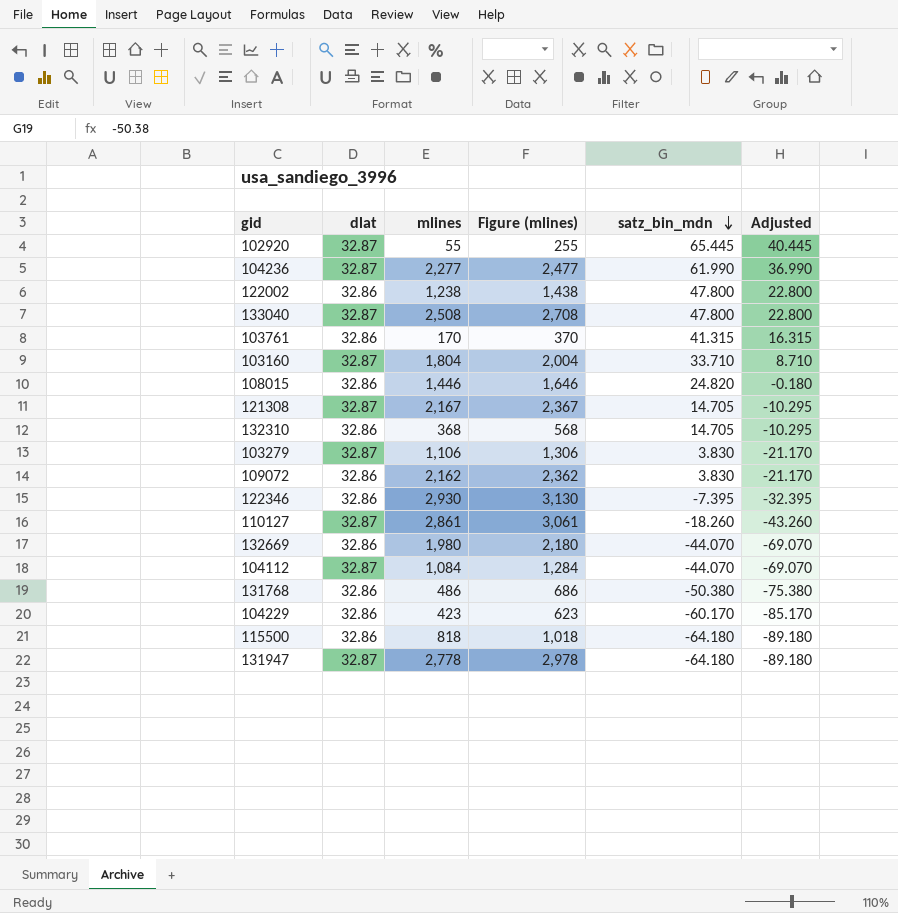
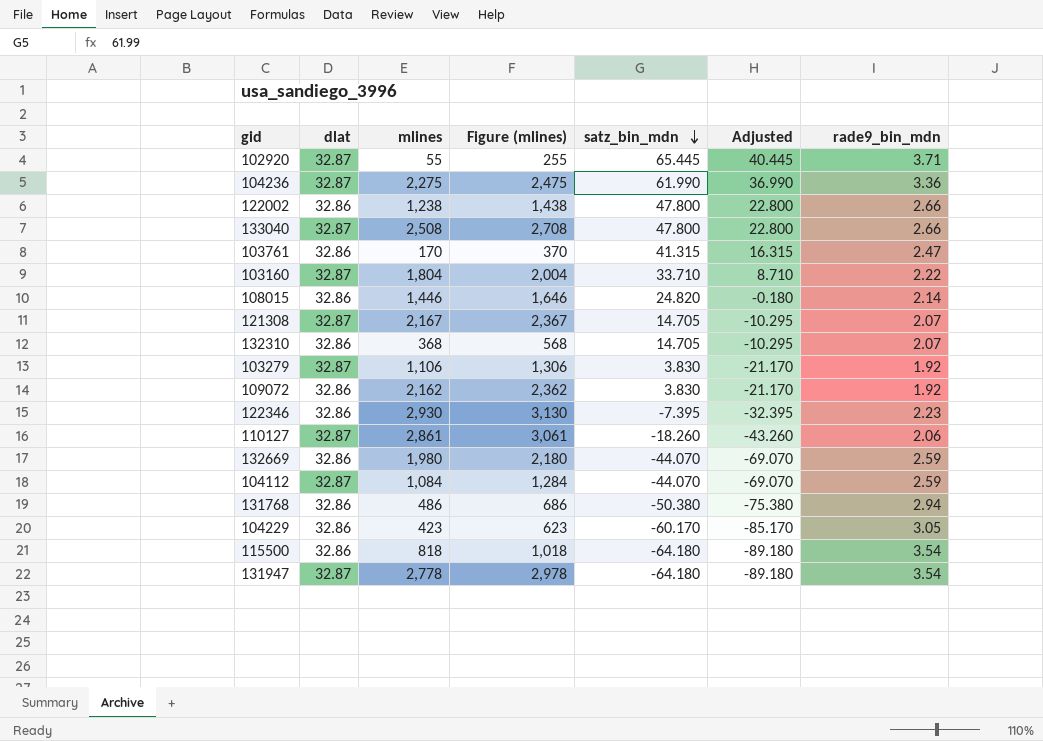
column rade9_bin_mdn | position: none -> 7
104236 | mlines: 2,277 -> 2,275
104236 | Figure (mlines): 2,477 -> 2,475

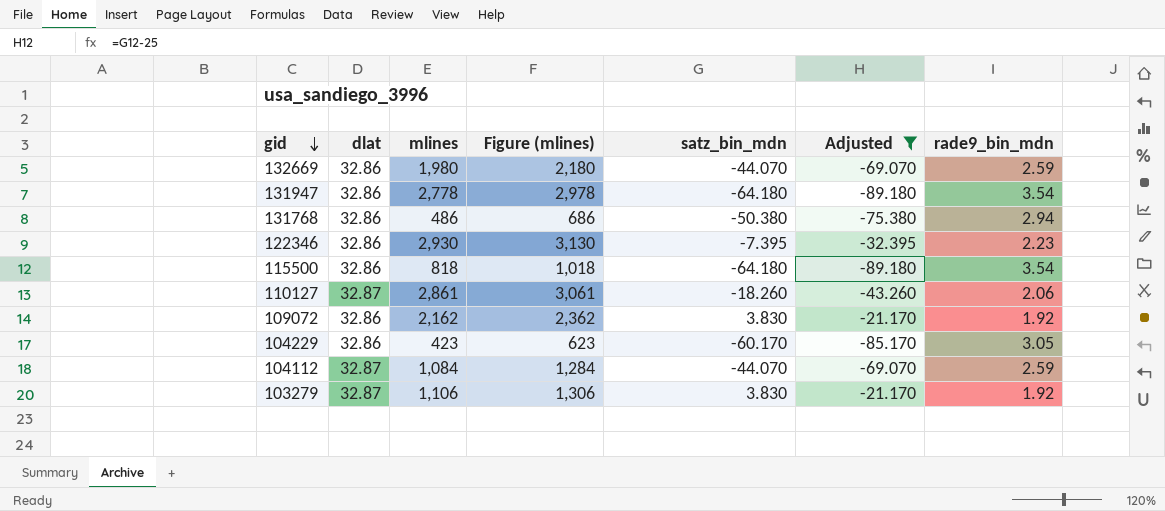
filter: none -> Adjusted <= -21.170
row order: satz_bin_mdn descending -> gid descending
131947 | dlat: 32.87 -> 32.86

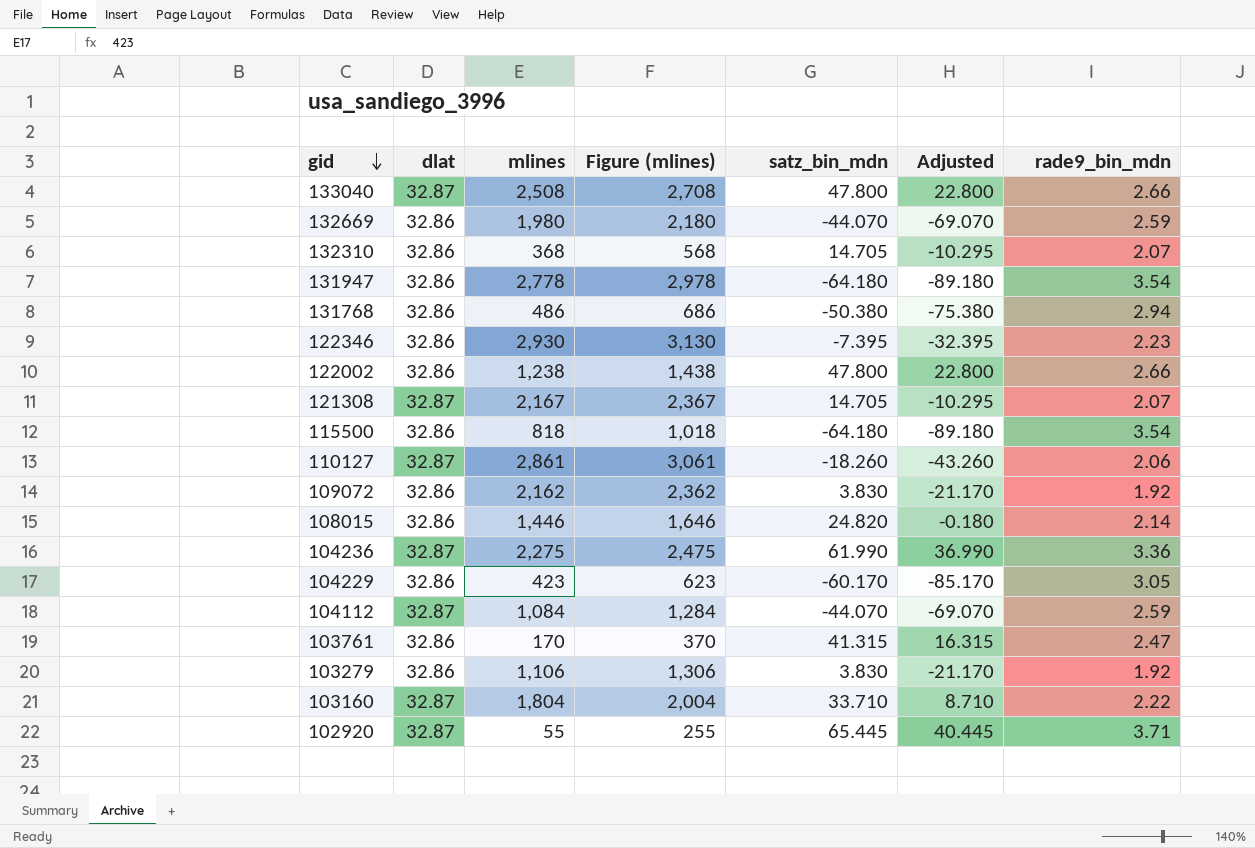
filter: Adjusted <= -21.170 -> none
103279 | dlat: 32.87 -> 32.86

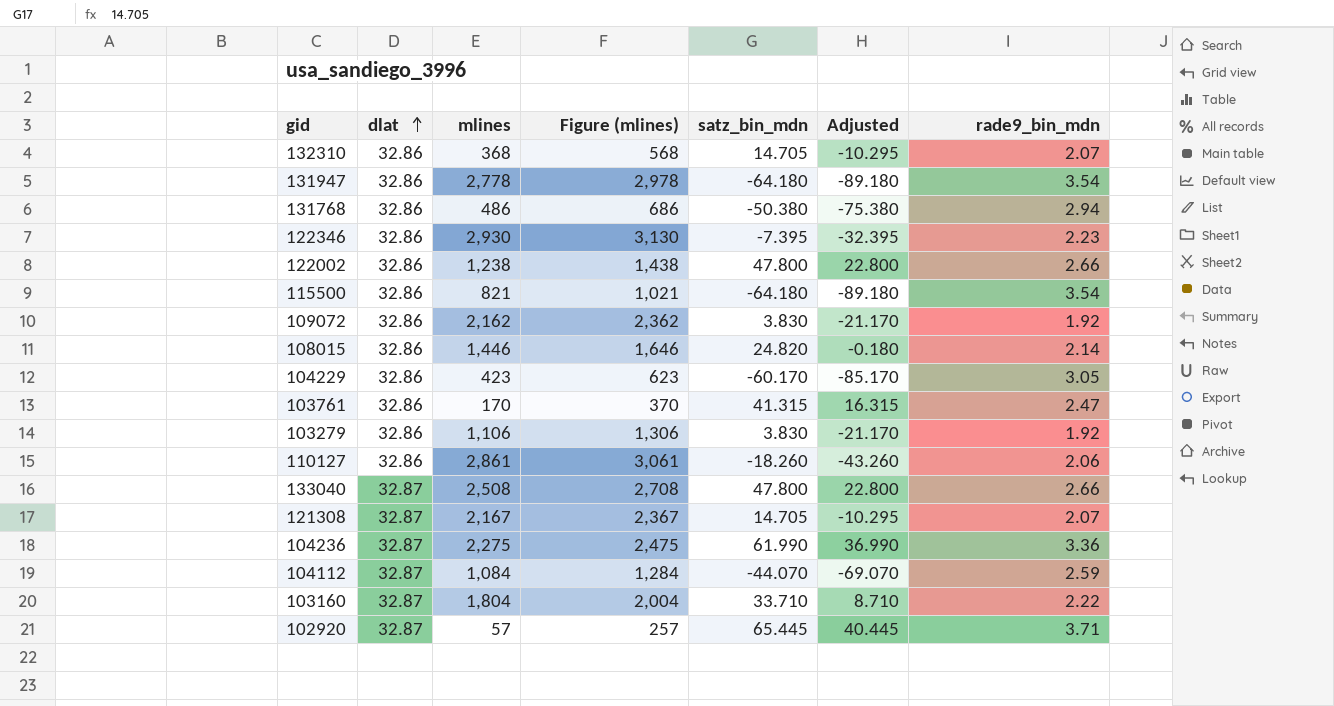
row order: gid descending -> dlat ascending
row 132669: 32.86 | 1,980 | 2,180 | -44.070 | -69.070 | 2.59 -> none
115500 | mlines: 818 -> 821
115500 | Figure (mlines): 1,018 -> 1,021
110127 | dlat: 32.87 -> 32.86
102920 | mlines: 55 -> 57
102920 | Figure (mlines): 255 -> 257

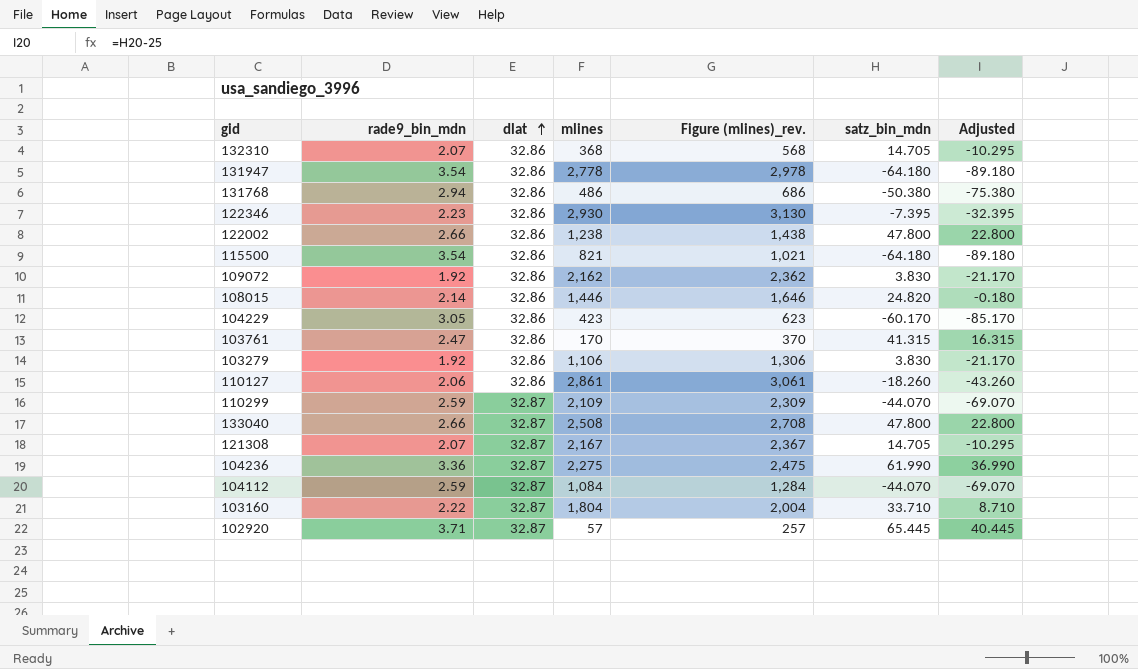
column rade9_bin_mdn | position: 7 -> 2
column name: Figure (mlines) -> Figure (mlines)_rev.
row 110299: none -> 2.59 | 32.87 | 2,109 | 2,309 | -44.070 | -69.070

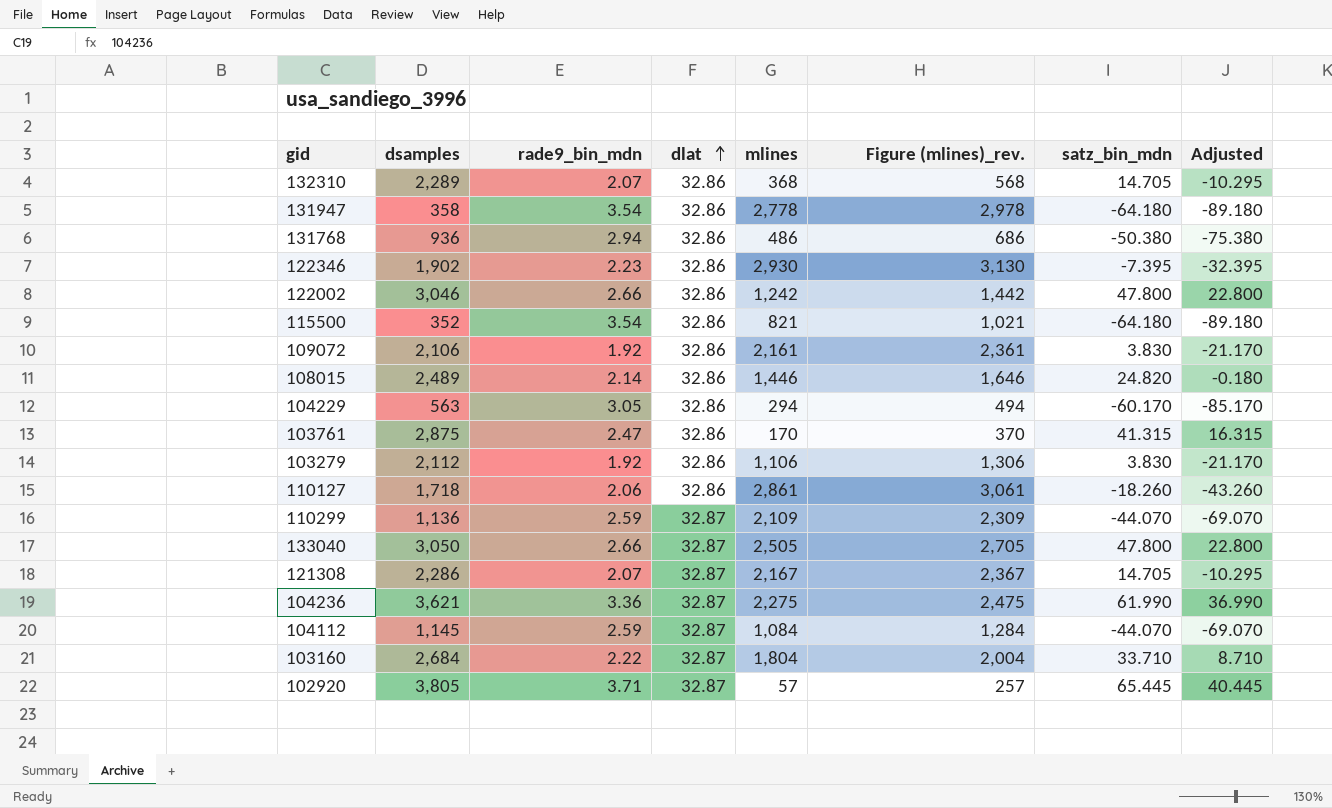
column dsamples | position: none -> 2
122002 | mlines: 1,238 -> 1,242
122002 | Figure (mlines)_rev.: 1,438 -> 1,442
109072 | mlines: 2,162 -> 2,161
109072 | Figure (mlines)_rev.: 2,362 -> 2,361
104229 | mlines: 423 -> 294
104229 | Figure (mlines)_rev.: 623 -> 494
133040 | mlines: 2,508 -> 2,505
133040 | Figure (mlines)_rev.: 2,708 -> 2,705

